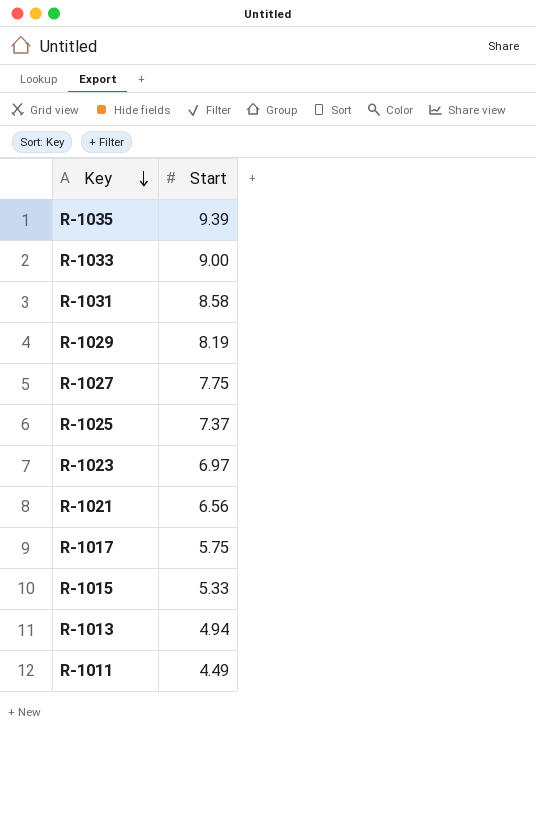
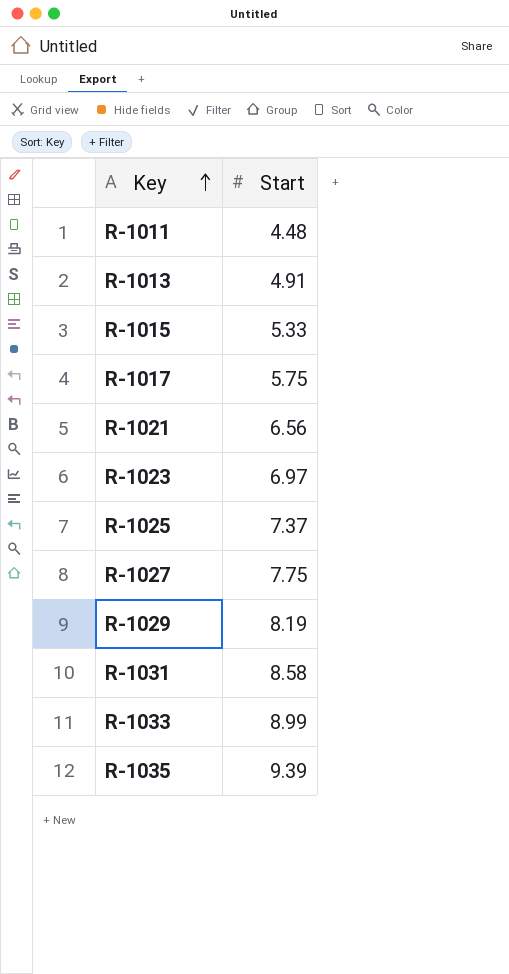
row order: Key descending -> Key ascending
R-1011 | Start: 4.49 -> 4.48
R-1013 | Start: 4.94 -> 4.91
R-1033 | Start: 9.00 -> 8.99

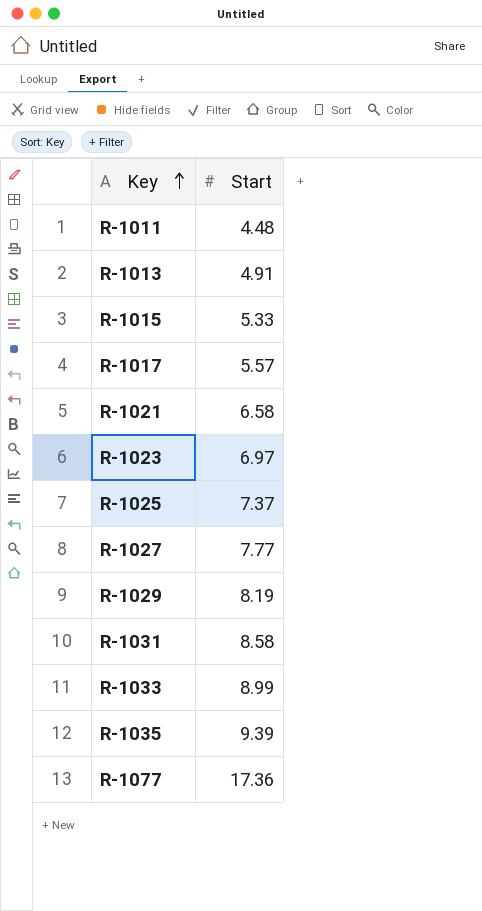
R-1017 | Start: 5.75 -> 5.57
R-1021 | Start: 6.56 -> 6.58
R-1027 | Start: 7.75 -> 7.77
row R-1077: none -> 17.36

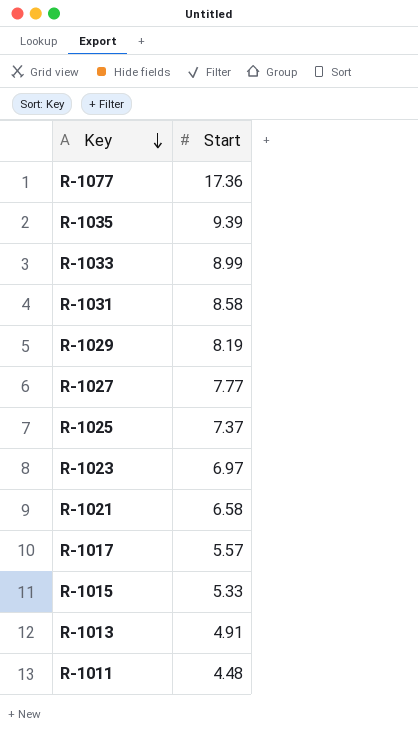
row order: Key ascending -> Key descending

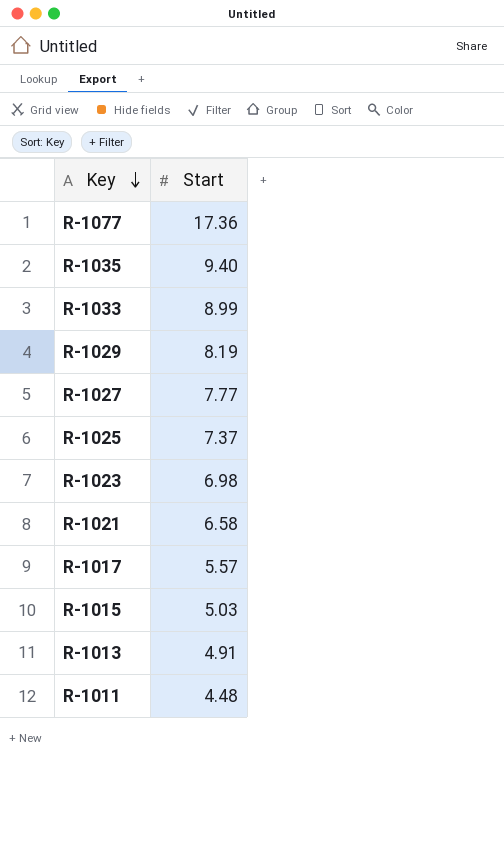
row R-1031: 8.58 -> none
R-1035 | Start: 9.39 -> 9.40
R-1023 | Start: 6.97 -> 6.98
R-1015 | Start: 5.33 -> 5.03

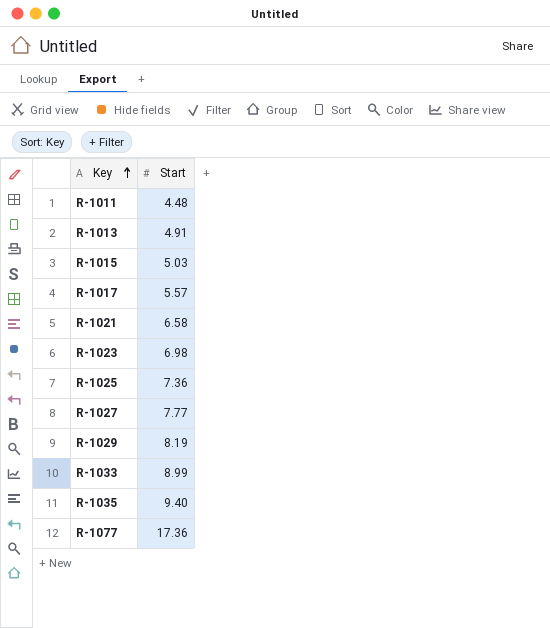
row order: Key descending -> Key ascending
R-1025 | Start: 7.37 -> 7.36

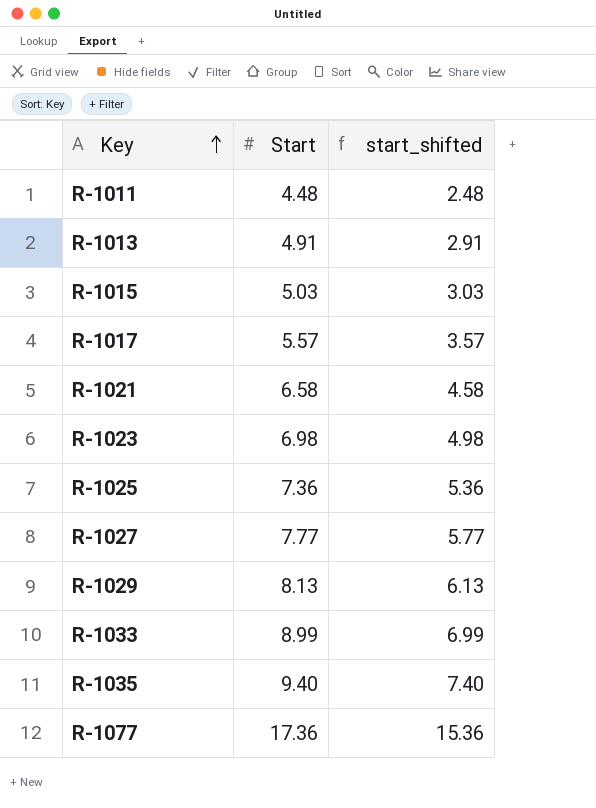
column start_shifted | formula: none -> [Start] - 2
R-1029 | Start: 8.19 -> 8.13

